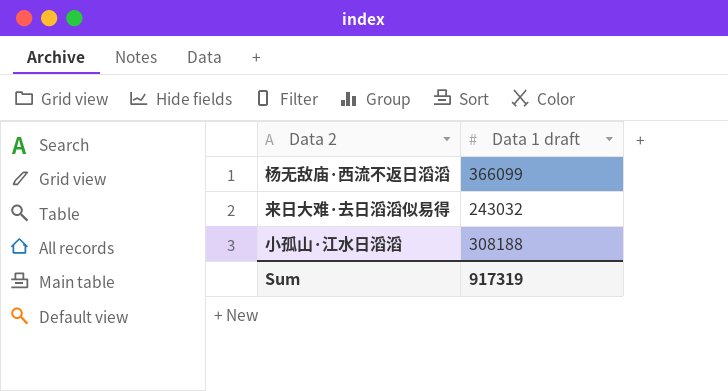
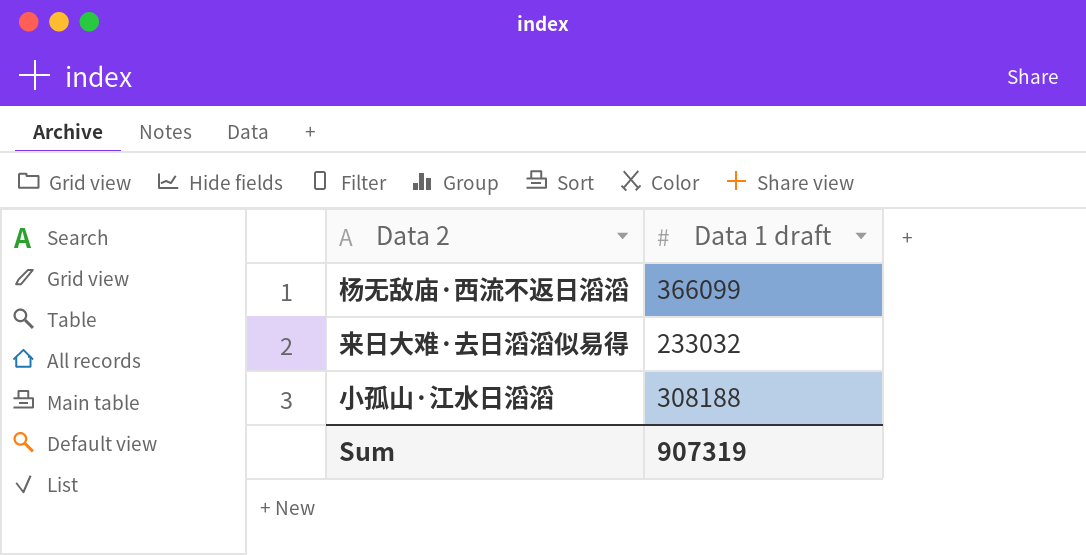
来日大难·去日滔滔似易得 | Data 1 draft: 243032 -> 233032
Sum | Data 1 draft: 917319 -> 907319

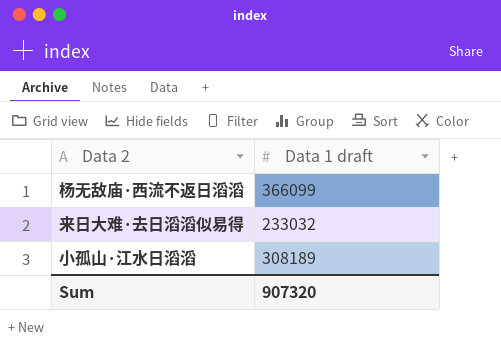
小孤山·江水日滔滔 | Data 1 draft: 308188 -> 308189
Sum | Data 1 draft: 907319 -> 907320

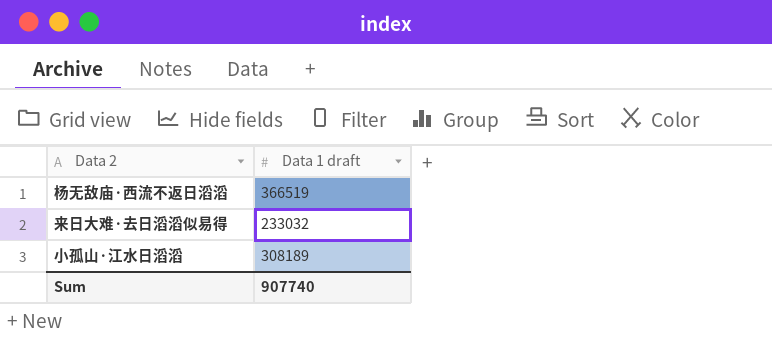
杨无敌庙·西流不返日滔滔 | Data 1 draft: 366099 -> 366519
Sum | Data 1 draft: 907320 -> 907740

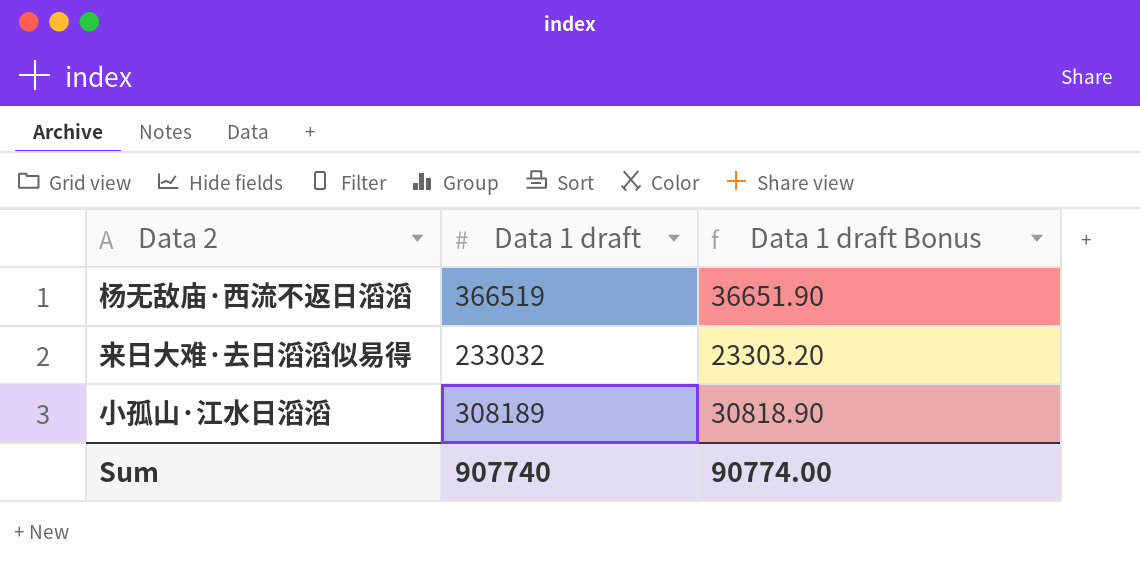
column Data 1 draft Bonus | formula: none -> [Data 1 draft] * 0.1

